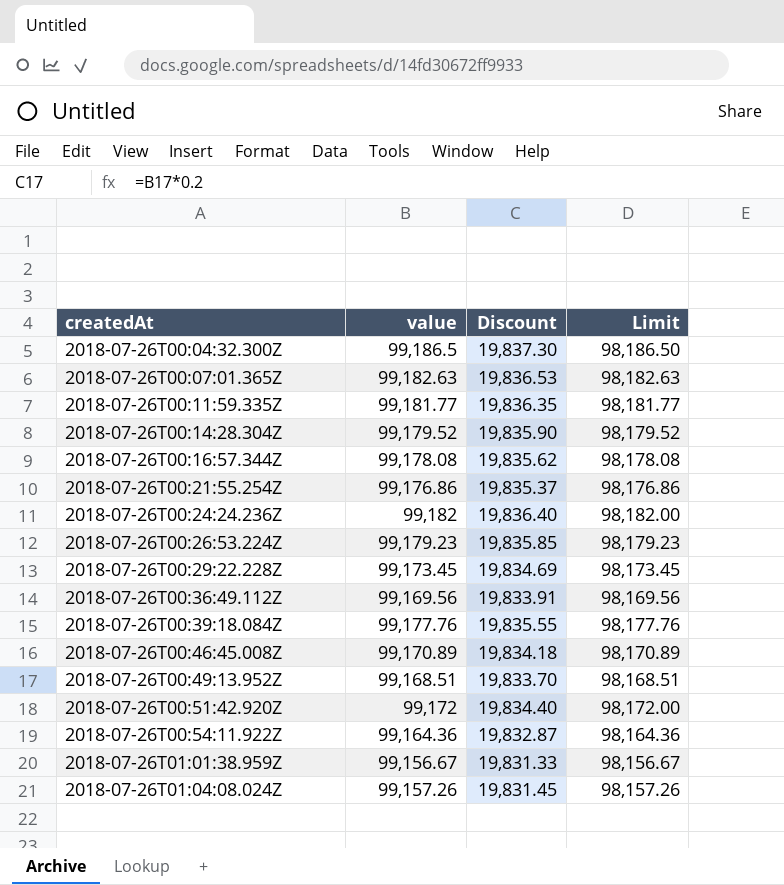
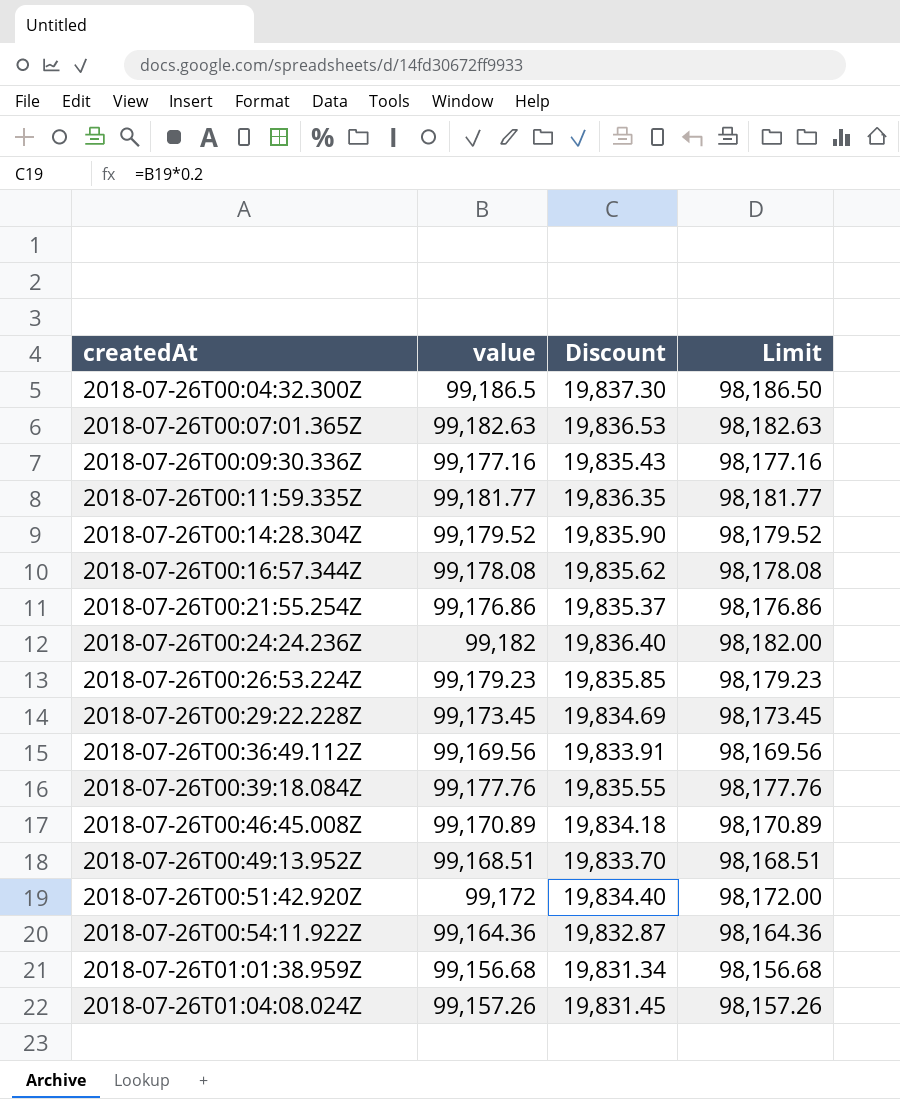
row 2018-07-26T00:09:30.336Z: none -> 99,177.16 | 19,835.43 | 98,177.16
2018-07-26T01:01:38.959Z | value: 99,156.67 -> 99,156.68
2018-07-26T01:01:38.959Z | Discount: 19,831.33 -> 19,831.34
2018-07-26T01:01:38.959Z | Limit: 98,156.67 -> 98,156.68

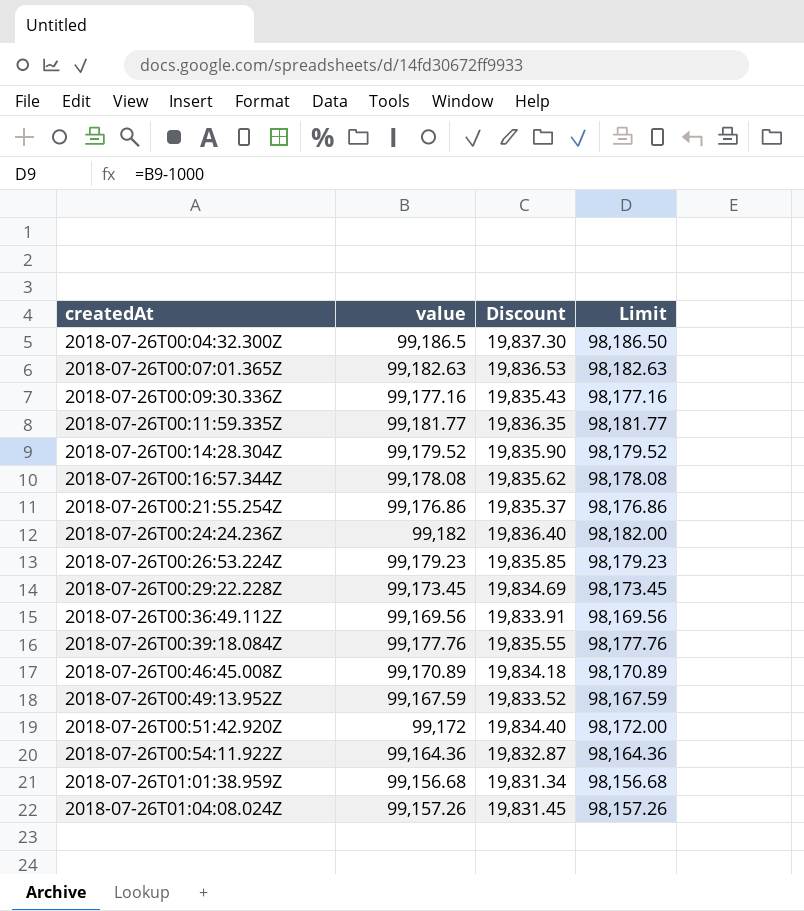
2018-07-26T00:49:13.952Z | value: 99,168.51 -> 99,167.59
2018-07-26T00:49:13.952Z | Discount: 19,833.70 -> 19,833.52
2018-07-26T00:49:13.952Z | Limit: 98,168.51 -> 98,167.59

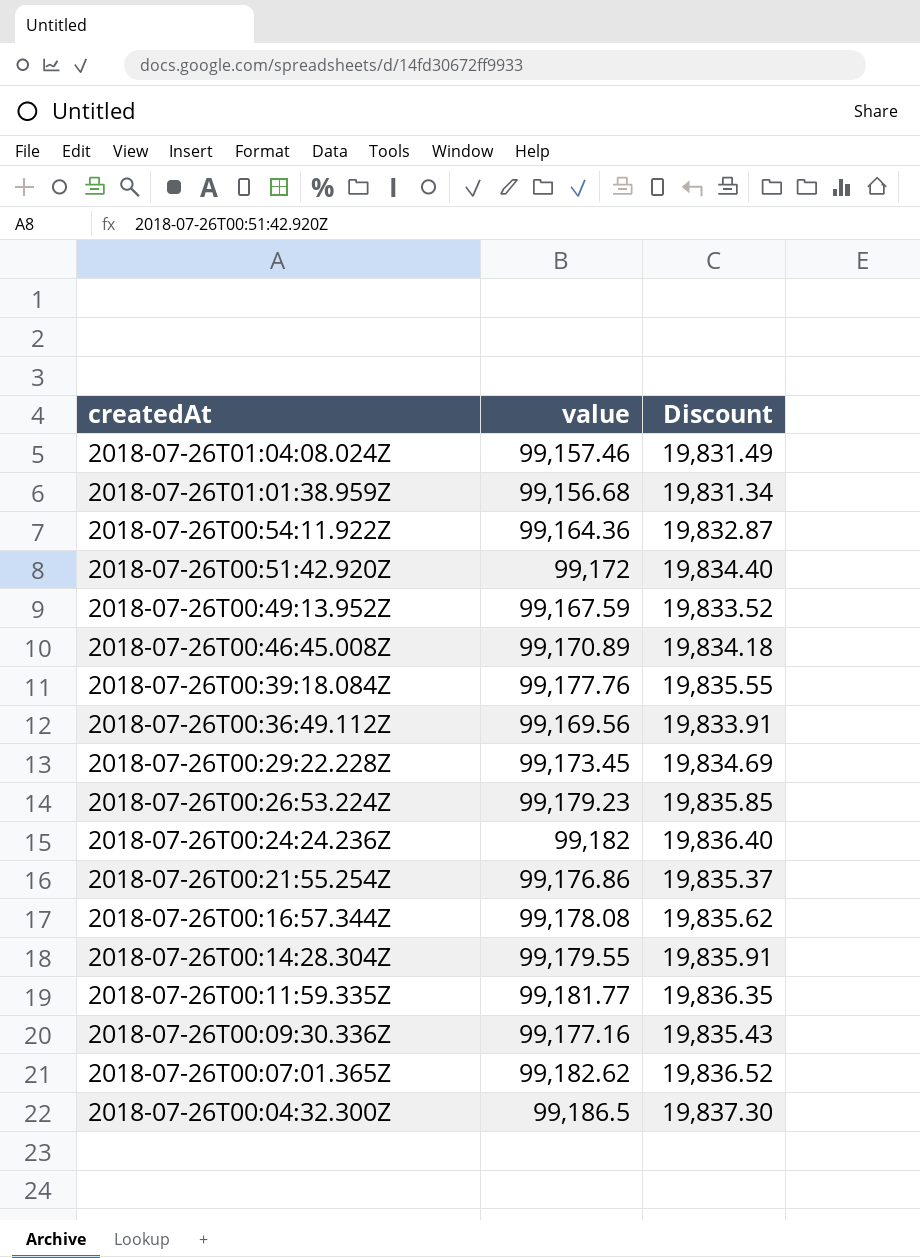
row order: createdAt ascending -> createdAt descending
column Limit | formula: [value] - 1000 -> none
2018-07-26T01:04:08.024Z | value: 99,157.26 -> 99,157.46
2018-07-26T01:04:08.024Z | Discount: 19,831.45 -> 19,831.49
2018-07-26T00:14:28.304Z | value: 99,179.52 -> 99,179.55
2018-07-26T00:14:28.304Z | Discount: 19,835.90 -> 19,835.91
2018-07-26T00:07:01.365Z | value: 99,182.63 -> 99,182.62
2018-07-26T00:07:01.365Z | Discount: 19,836.53 -> 19,836.52

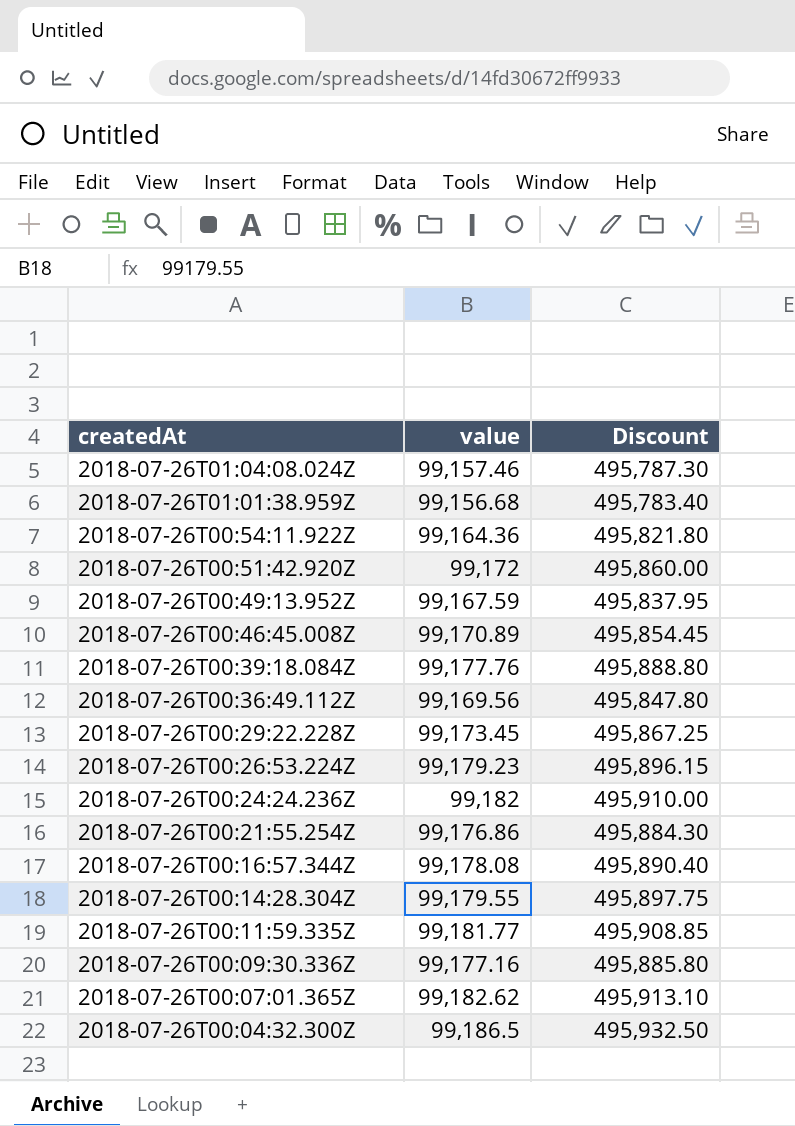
column Discount | formula: [value] * 0.2 -> [value] * 5

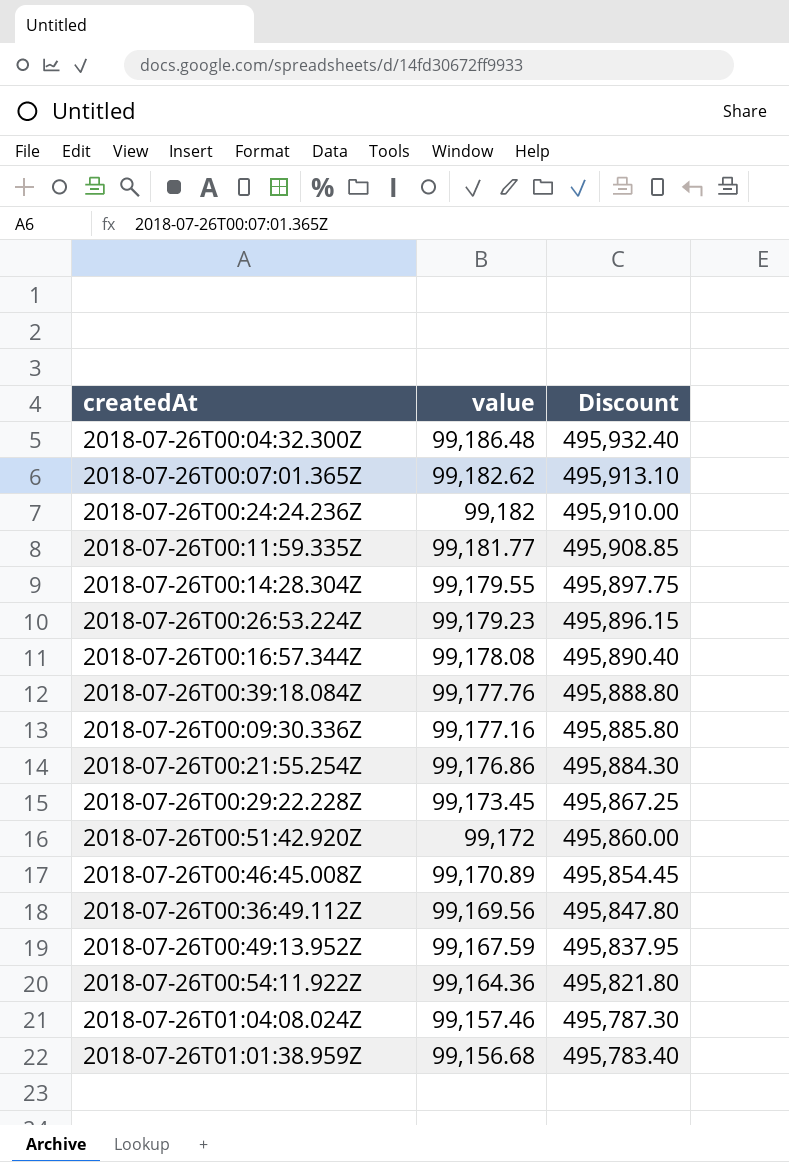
row order: createdAt descending -> value descending
2018-07-26T00:04:32.300Z | value: 99,186.5 -> 99,186.48
2018-07-26T00:04:32.300Z | Discount: 495,932.50 -> 495,932.40

